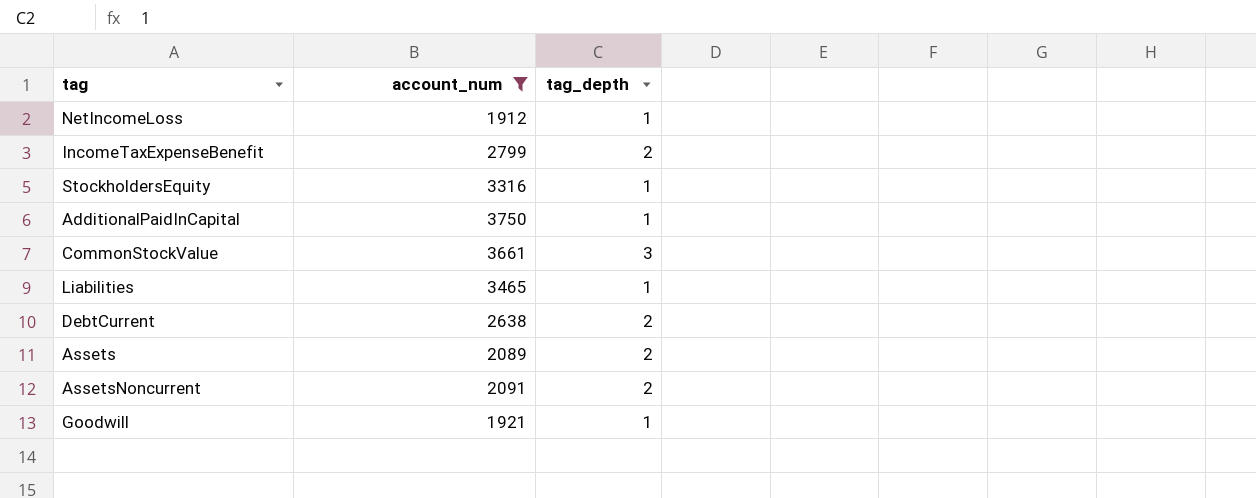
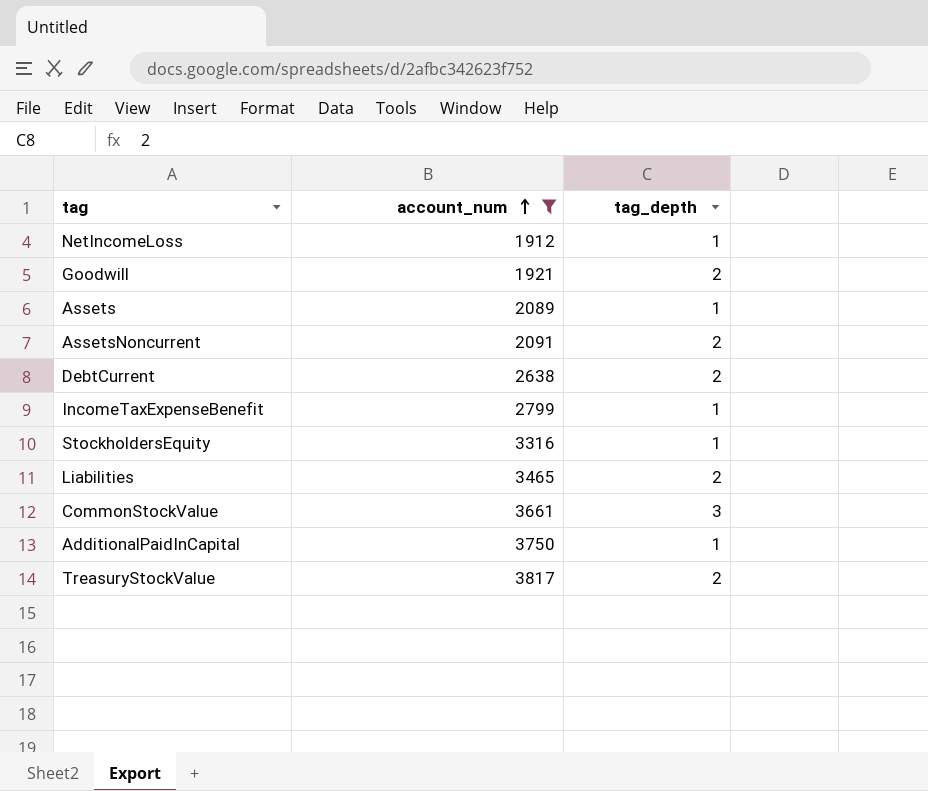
row order: none -> account_num ascending
Goodwill | tag_depth: 1 -> 2
Assets | tag_depth: 2 -> 1
IncomeTaxExpenseBenefit | tag_depth: 2 -> 1
Liabilities | tag_depth: 1 -> 2
row TreasuryStockValue: none -> 3817 | 2

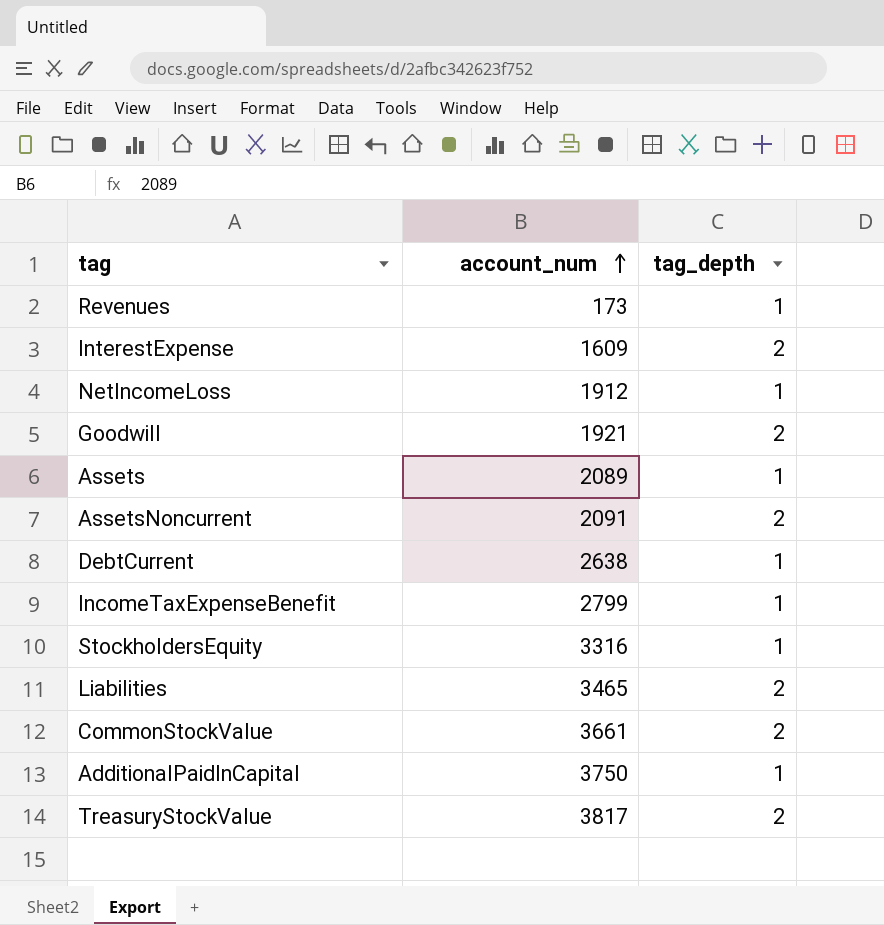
filter: account_num >= 1912 -> none
DebtCurrent | tag_depth: 2 -> 1
CommonStockValue | tag_depth: 3 -> 2

